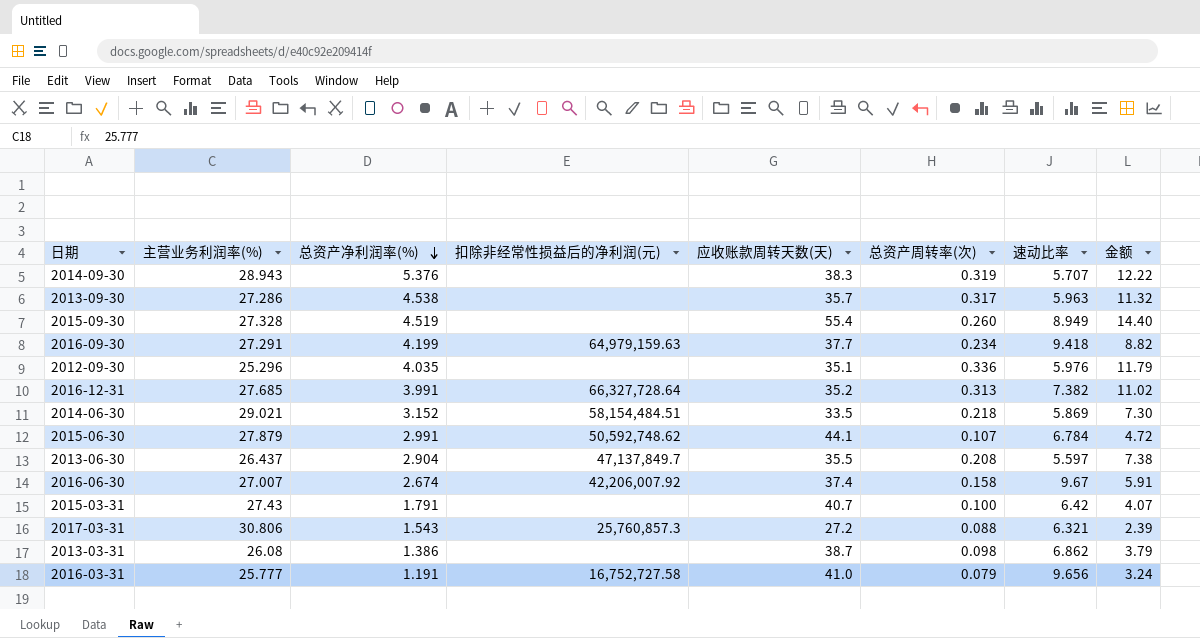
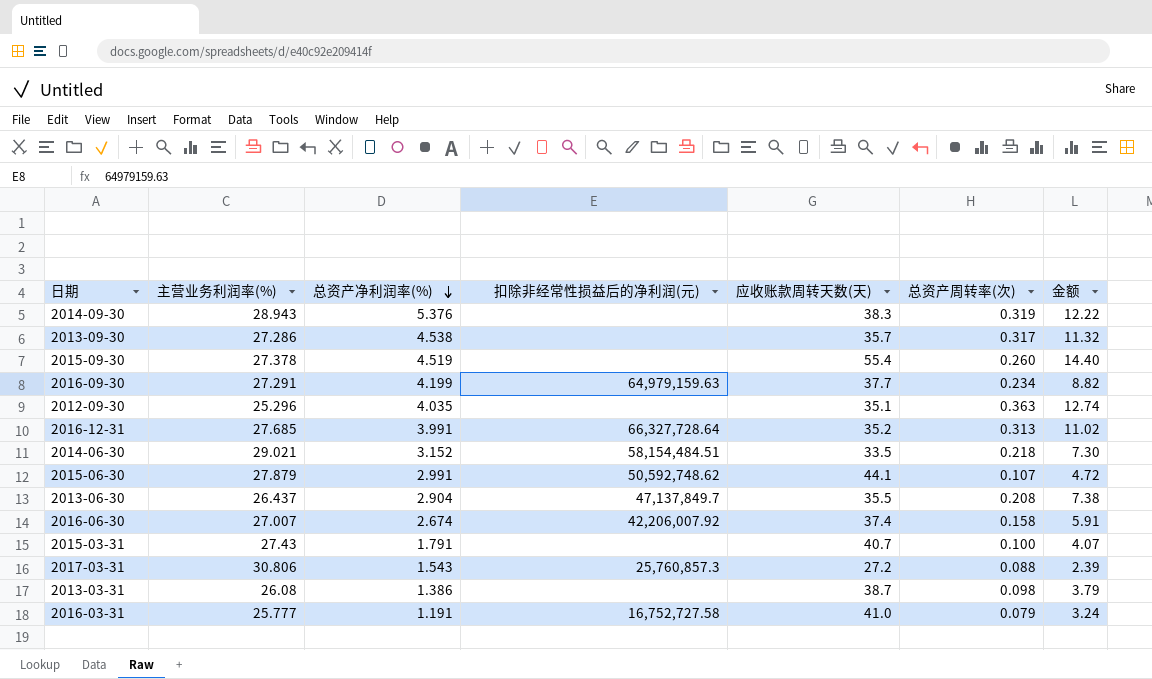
column 速动比率 | position: 7 -> none
2015-09-30 | 主营业务利润率(%): 27.328 -> 27.378
2012-09-30 | 总资产周转率(次): 0.336 -> 0.363
2012-09-30 | 金额: 11.79 -> 12.74

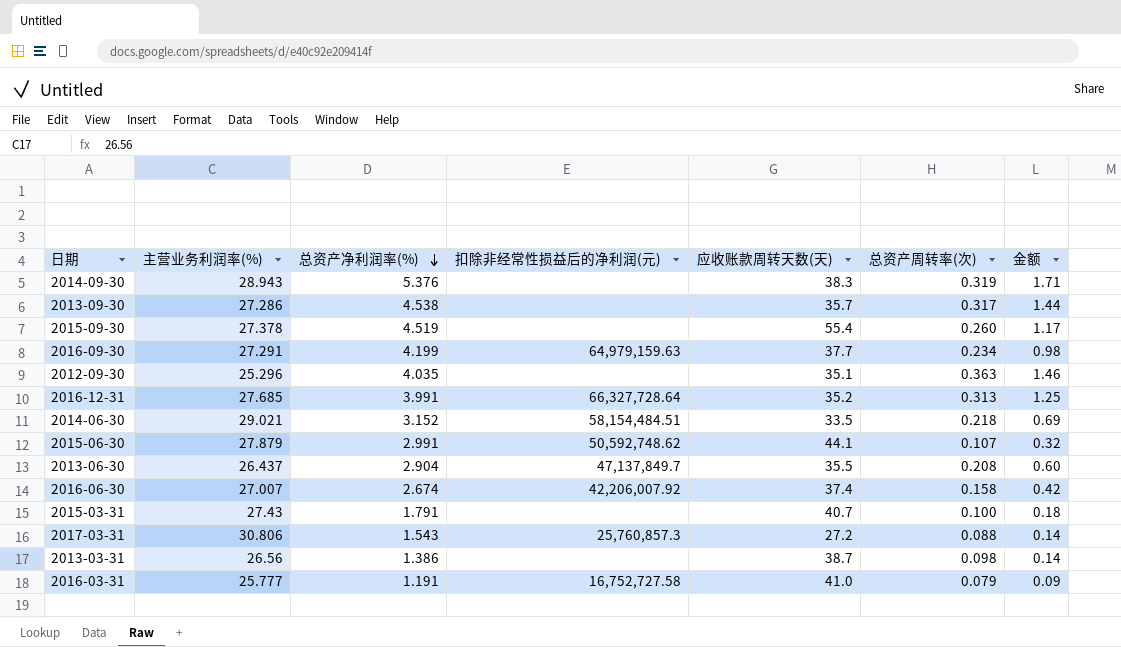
column 金额 | formula: [应收账款周转天数(天)] * [总资产周转率(次)] -> [总资产净利润率(%)] * [总资产周转率(次)]
2013-03-31 | 主营业务利润率(%): 26.08 -> 26.56

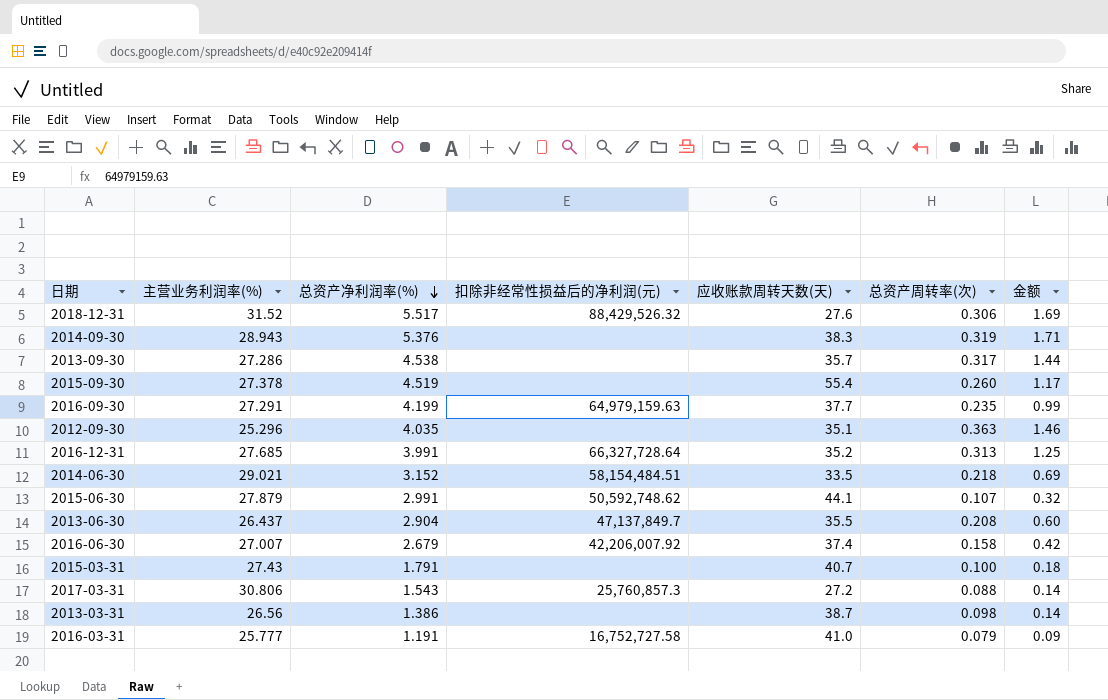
row 2018-12-31: none -> 31.52 | 5.517 | 88,429,526.32 | 27.6 | 0.306 | 1.69
2016-09-30 | 总资产周转率(次): 0.234 -> 0.235
2016-09-30 | 金额: 0.98 -> 0.99
2016-06-30 | 总资产净利润率(%): 2.674 -> 2.679

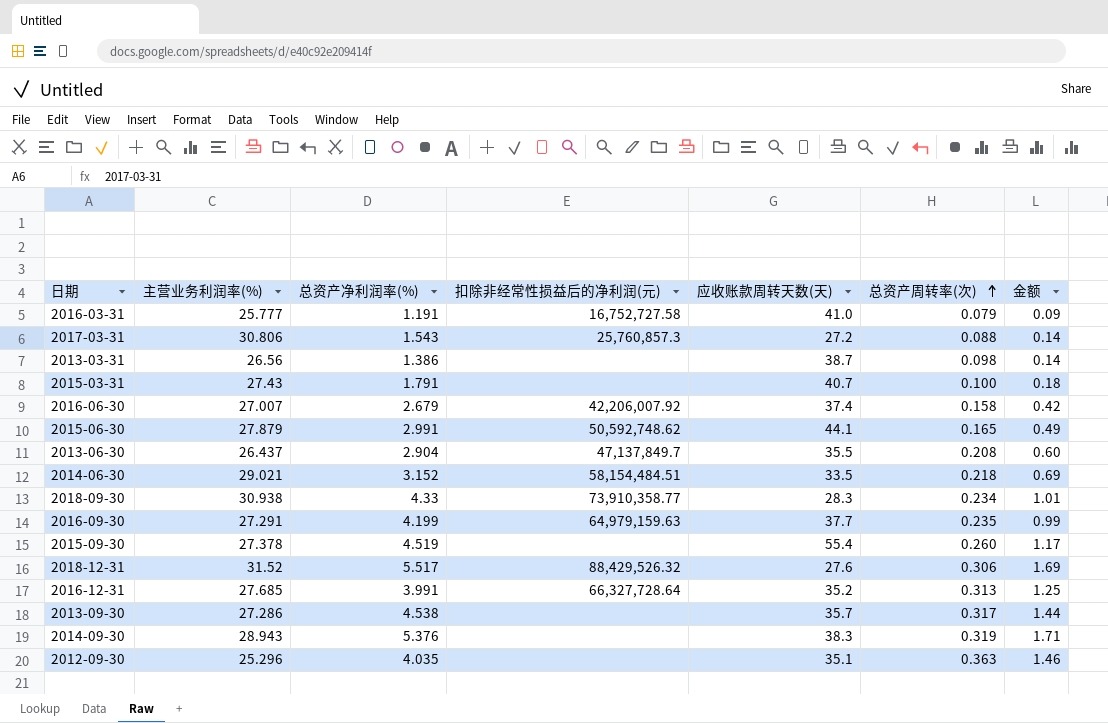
row order: 总资产净利润率(%) descending -> 总资产周转率(次) ascending
2015-06-30 | 总资产周转率(次): 0.107 -> 0.165
2015-06-30 | 金额: 0.32 -> 0.49
row 2018-09-30: none -> 30.938 | 4.33 | 73,910,358.77 | 28.3 | 0.234 | 1.01

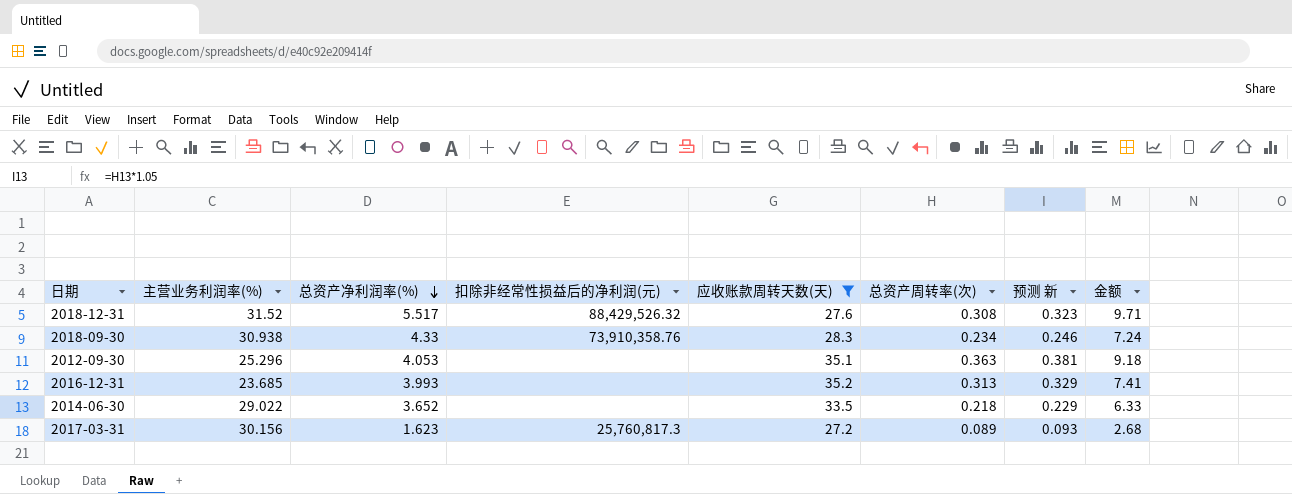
filter: none -> 应收账款周转天数(天) <= 35.2
row order: 总资产周转率(次) ascending -> 总资产净利润率(%) descending
column 预测 新 | formula: none -> [总资产周转率(次)] * 1.05
column 金额 | formula: [总资产净利润率(%)] * [总资产周转率(次)] -> [主营业务利润率(%)] * [总资产周转率(次)]
2018-12-31 | 总资产周转率(次): 0.306 -> 0.308
2018-09-30 | 扣除非经常性损益后的净利润(元): 73,910,358.77 -> 73,910,358.76
2012-09-30 | 总资产净利润率(%): 4.035 -> 4.053
2016-12-31 | 主营业务利润率(%): 27.685 -> 23.685
2016-12-31 | 总资产净利润率(%): 3.991 -> 3.993
2016-12-31 | 扣除非经常性损益后的净利润(元): 66,327,728.64 -> none
2014-06-30 | 主营业务利润率(%): 29.021 -> 29.022
2014-06-30 | 总资产净利润率(%): 3.152 -> 3.652
2014-06-30 | 扣除非经常性损益后的净利润(元): 58,154,484.51 -> none
2017-03-31 | 主营业务利润率(%): 30.806 -> 30.156
2017-03-31 | 总资产净利润率(%): 1.543 -> 1.623
2017-03-31 | 扣除非经常性损益后的净利润(元): 25,760,857.3 -> 25,760,817.3
2017-03-31 | 总资产周转率(次): 0.088 -> 0.089

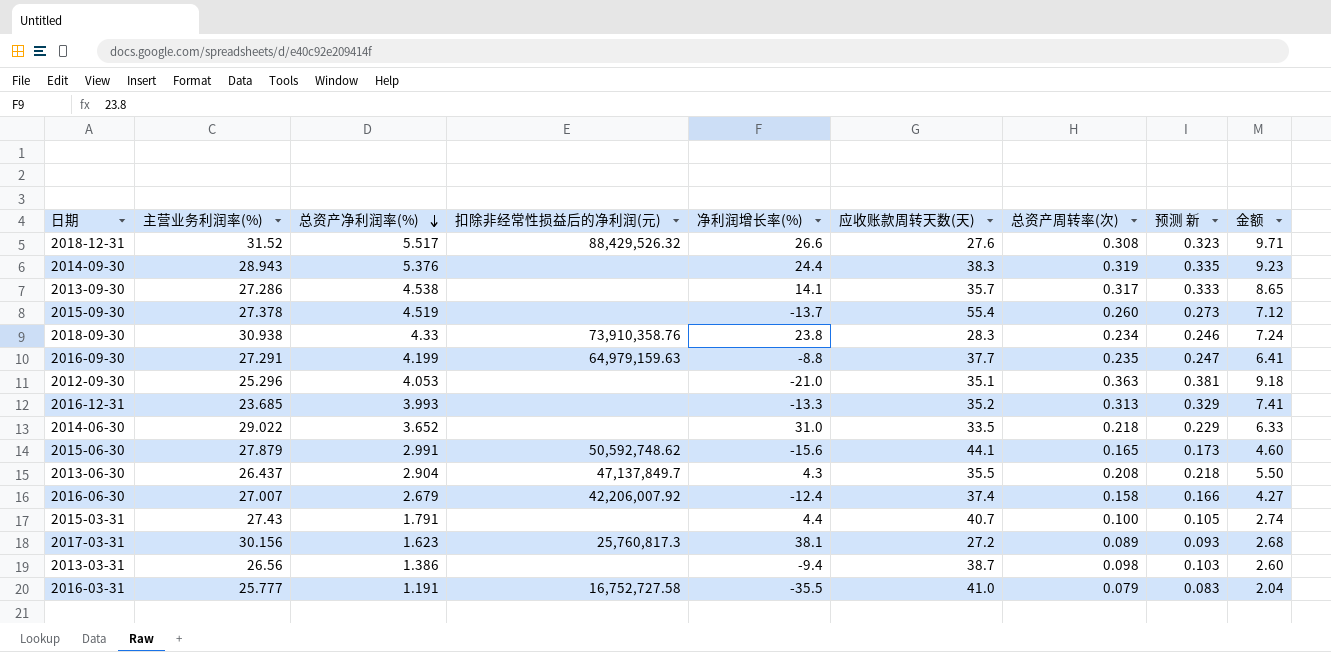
filter: 应收账款周转天数(天) <= 35.2 -> none
column 净利润增长率(%) | position: none -> 5

